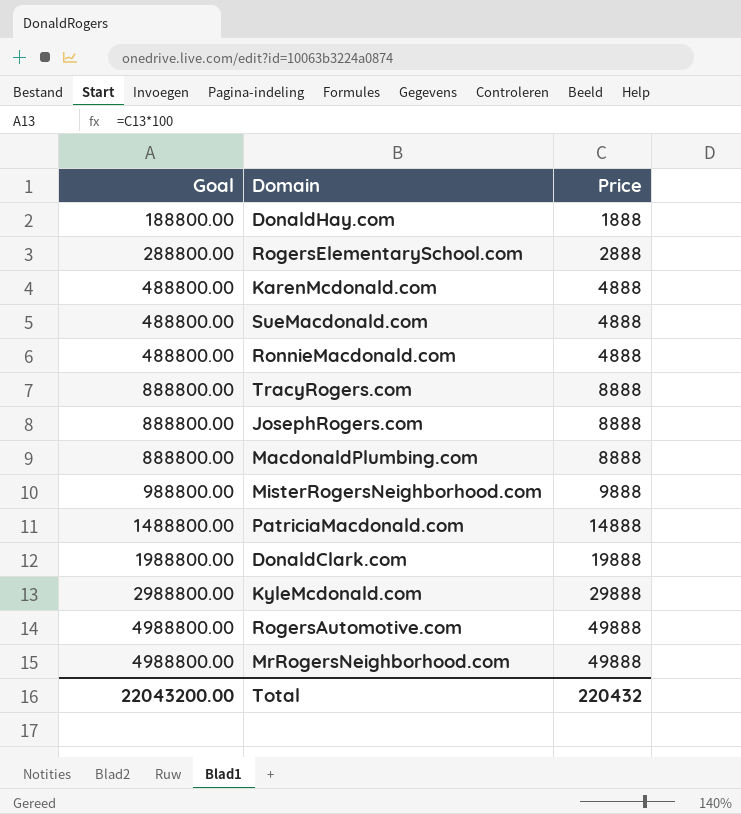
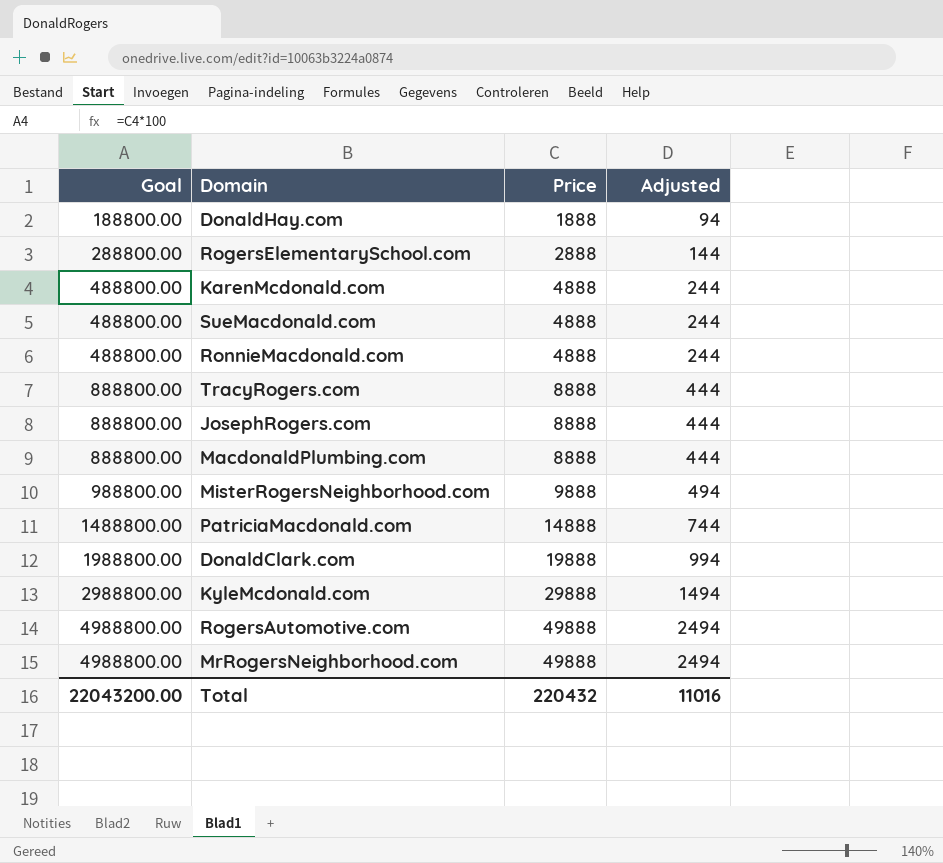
column Adjusted | formula: none -> [Price] * 0.05

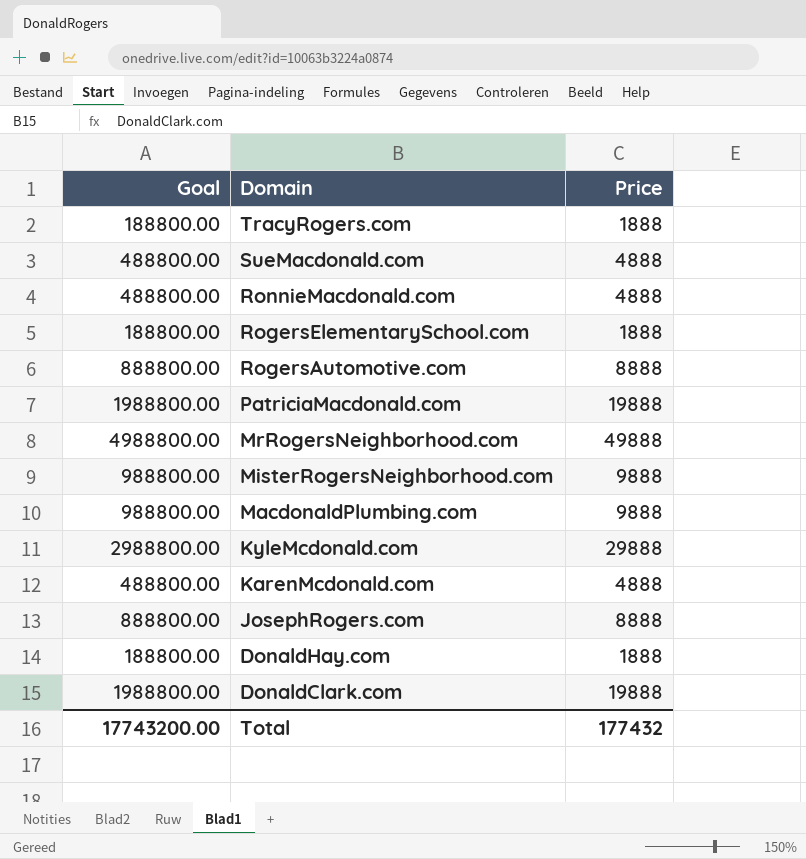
row order: Goal ascending -> Domain descending
column Adjusted | formula: [Price] * 0.05 -> none
TracyRogers.com | Goal: 888800.00 -> 188800.00
TracyRogers.com | Price: 8888 -> 1888
RogersElementarySchool.com | Goal: 288800.00 -> 188800.00
RogersElementarySchool.com | Price: 2888 -> 1888
RogersAutomotive.com | Goal: 4988800.00 -> 888800.00
RogersAutomotive.com | Price: 49888 -> 8888
PatriciaMacdonald.com | Goal: 1488800.00 -> 1988800.00
PatriciaMacdonald.com | Price: 14888 -> 19888
MacdonaldPlumbing.com | Goal: 888800.00 -> 988800.00
MacdonaldPlumbing.com | Price: 8888 -> 9888
Total | Goal: 22043200.00 -> 17743200.00
Total | Price: 220432 -> 177432

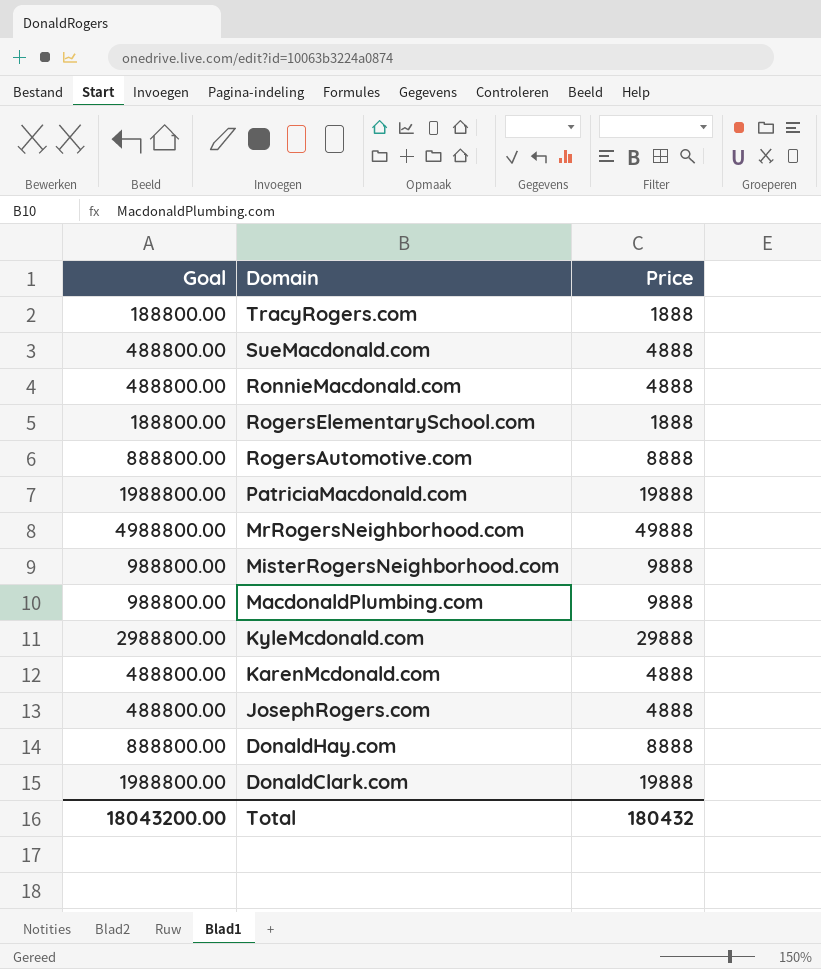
JosephRogers.com | Goal: 888800.00 -> 488800.00
JosephRogers.com | Price: 8888 -> 4888
DonaldHay.com | Goal: 188800.00 -> 888800.00
DonaldHay.com | Price: 1888 -> 8888
Total | Goal: 17743200.00 -> 18043200.00
Total | Price: 177432 -> 180432

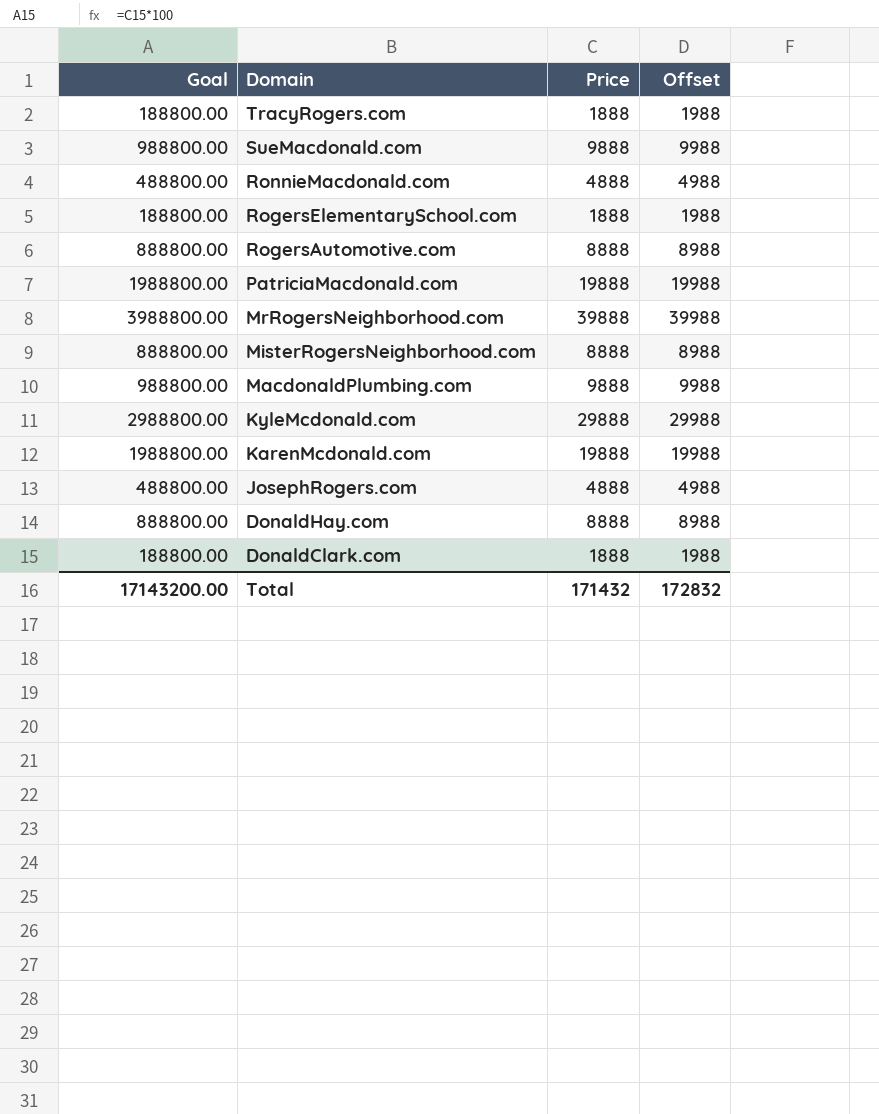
column Offset | formula: none -> [Price] + 100
SueMacdonald.com | Goal: 488800.00 -> 988800.00
SueMacdonald.com | Price: 4888 -> 9888
MrRogersNeighborhood.com | Goal: 4988800.00 -> 3988800.00
MrRogersNeighborhood.com | Price: 49888 -> 39888
MisterRogersNeighborhood.com | Goal: 988800.00 -> 888800.00
MisterRogersNeighborhood.com | Price: 9888 -> 8888
KarenMcdonald.com | Goal: 488800.00 -> 1988800.00
KarenMcdonald.com | Price: 4888 -> 19888
DonaldClark.com | Goal: 1988800.00 -> 188800.00
DonaldClark.com | Price: 19888 -> 1888
Total | Goal: 18043200.00 -> 17143200.00
Total | Price: 180432 -> 171432

